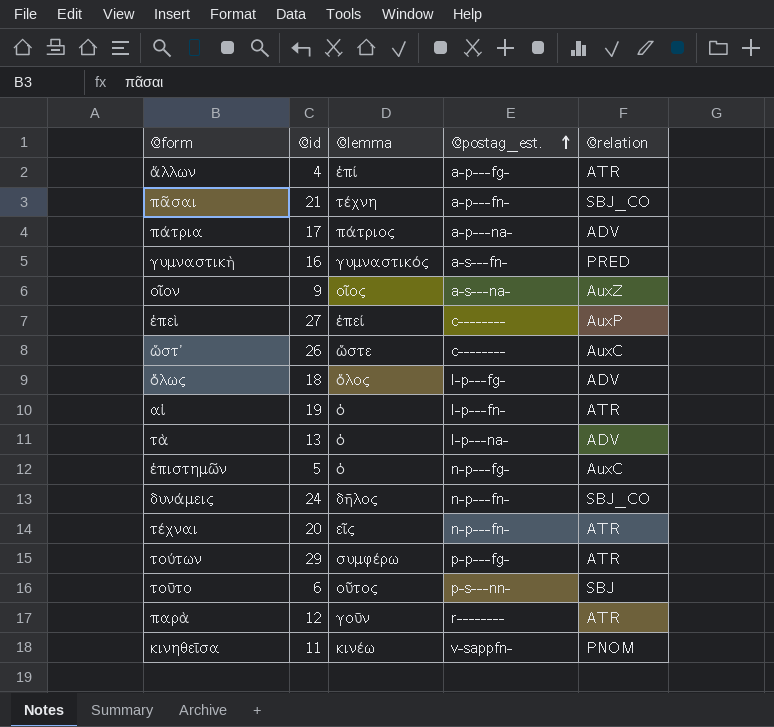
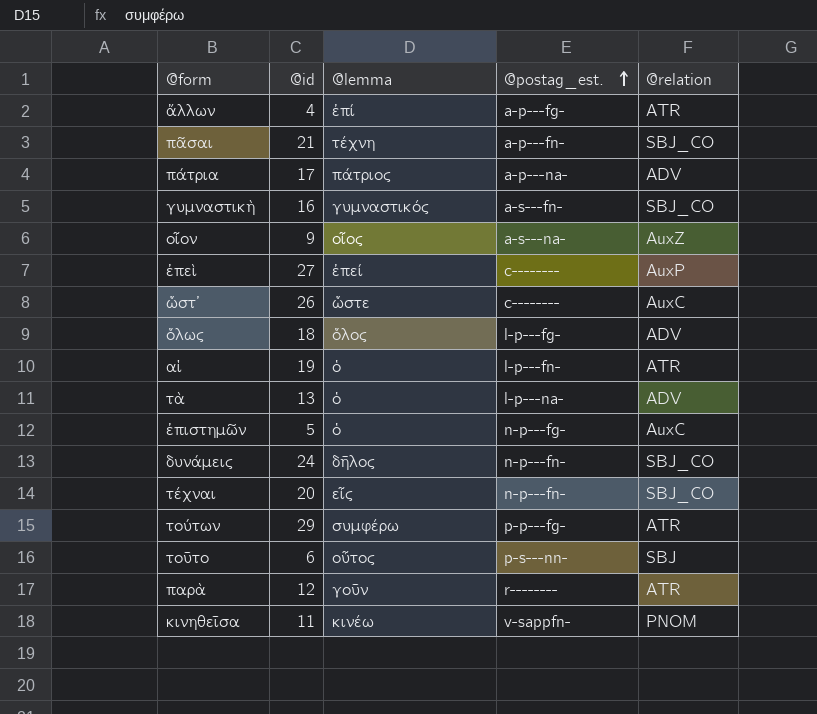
γυμναστικὴ | @relation: PRED -> SBJ_CO
τέχναι | @relation: ATR -> SBJ_CO

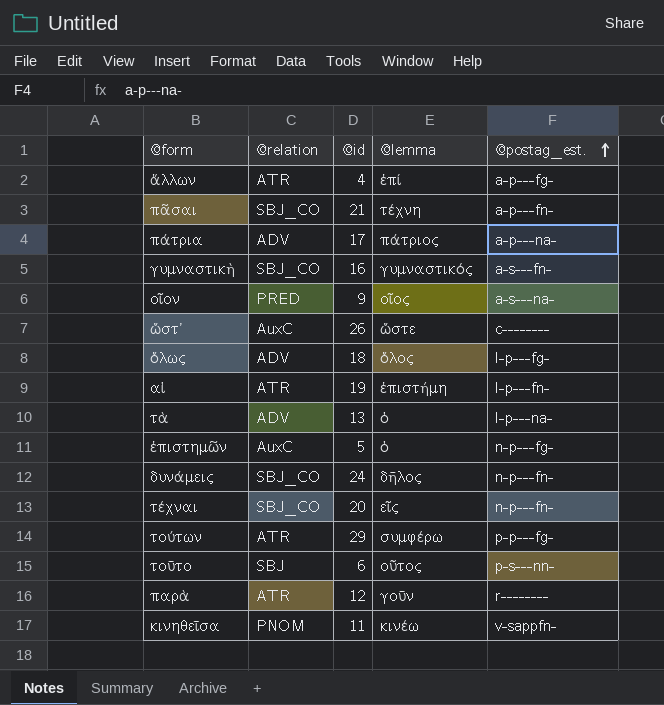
column @relation | position: 5 -> 2
row ἐπεὶ: 27 | ἐπεί | c-------- | AuxP -> none
οἷον | @relation: AuxZ -> PRED
αἱ | @lemma: ὁ -> ἐπιστήμη

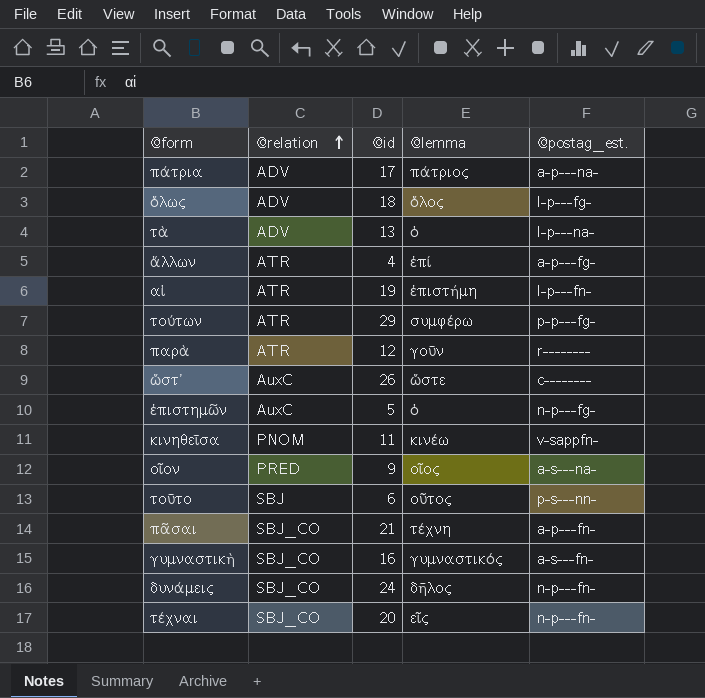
row order: @postag_est. ascending -> @relation ascending

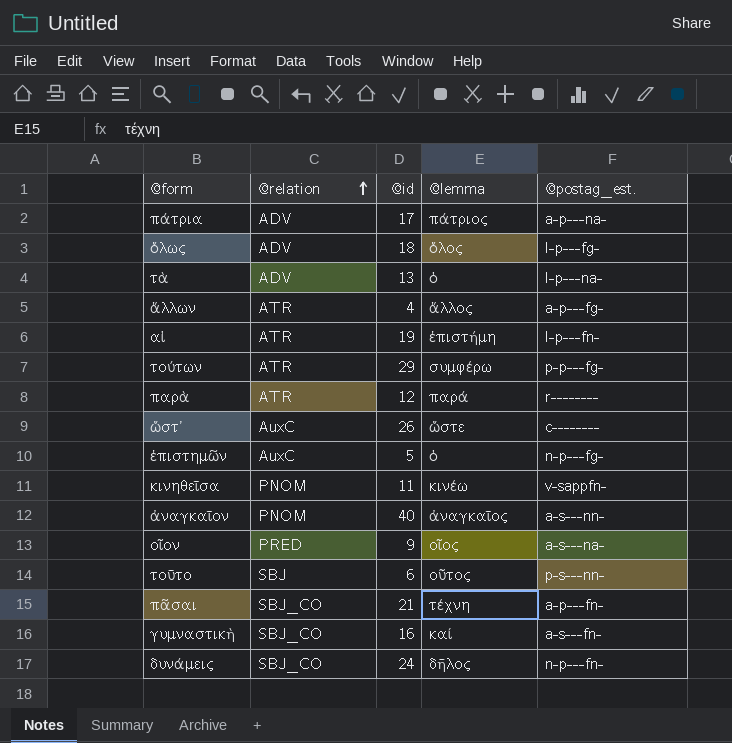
row τέχναι: SBJ_CO | 20 | εἷς | n-p---fn- -> none
ἄλλων | @lemma: ἐπί -> ἄλλος
παρὰ | @lemma: γοῦν -> παρά
row ἀναγκαῖον: none -> PNOM | 40 | ἀναγκαῖος | a-s---nn-
γυμναστικὴ | @lemma: γυμναστικός -> καί

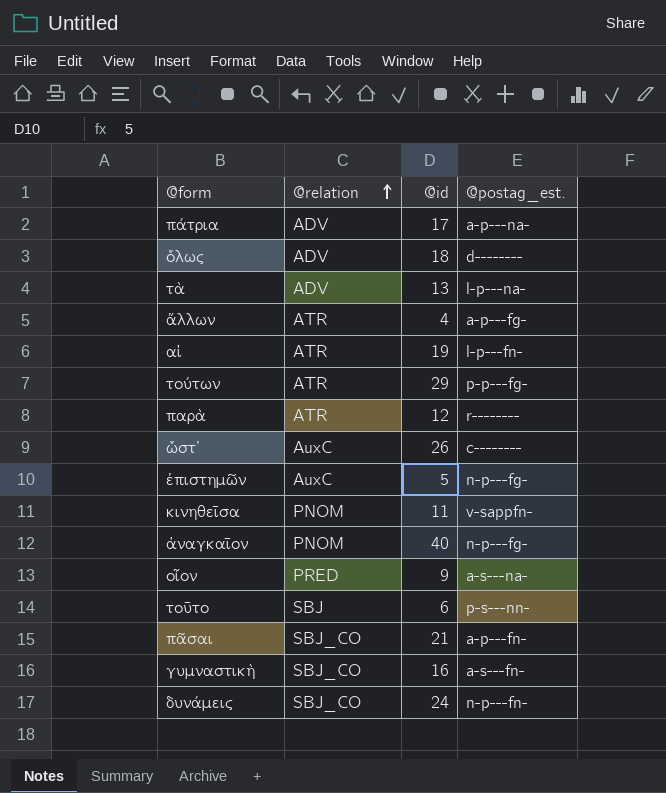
column @lemma | position: 4 -> none
ὅλως | @postag_est.: l-p---fg- -> d--------
ἀναγκαῖον | @postag_est.: a-s---nn- -> n-p---fg-

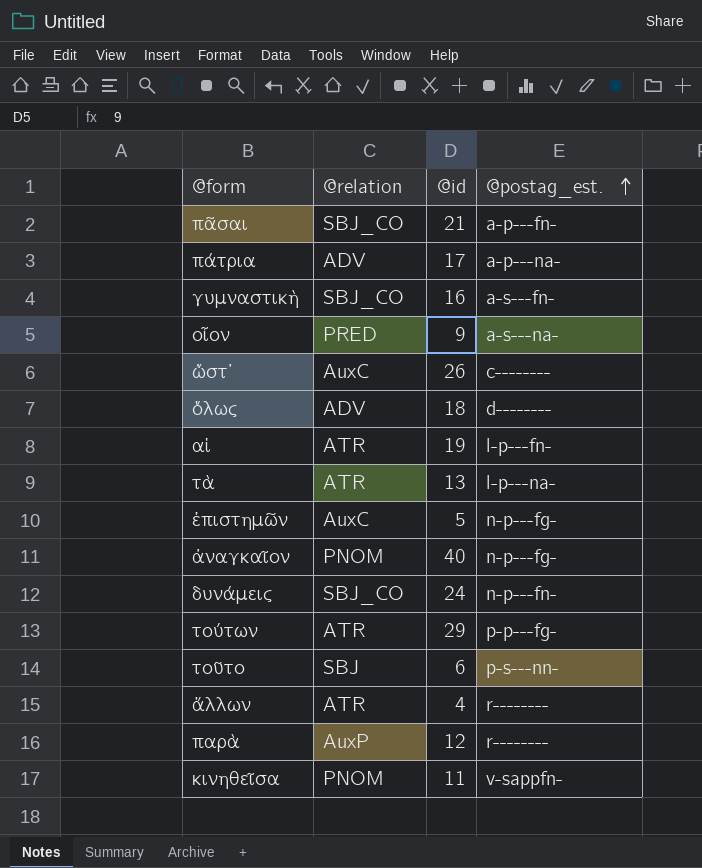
row order: @relation ascending -> @postag_est. ascending
τὰ | @relation: ADV -> ATR
ἄλλων | @postag_est.: a-p---fg- -> r--------
παρὰ | @relation: ATR -> AuxP

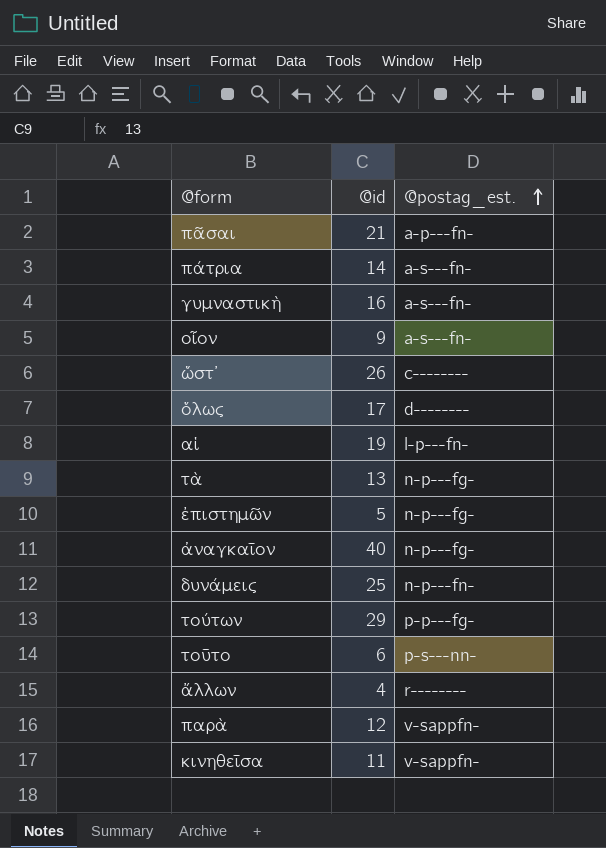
column @relation | position: 2 -> none
πάτρια | @id: 17 -> 14
πάτρια | @postag_est.: a-p---na- -> a-s---fn-
οἷον | @postag_est.: a-s---na- -> a-s---fn-
ὅλως | @id: 18 -> 17
τὰ | @postag_est.: l-p---na- -> n-p---fg-
δυνάμεις | @id: 24 -> 25
παρὰ | @postag_est.: r-------- -> v-sappfn-

